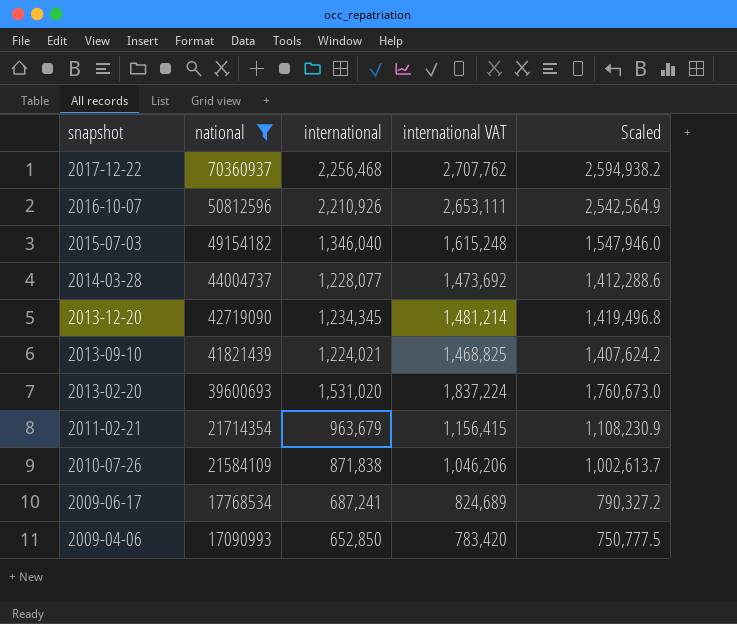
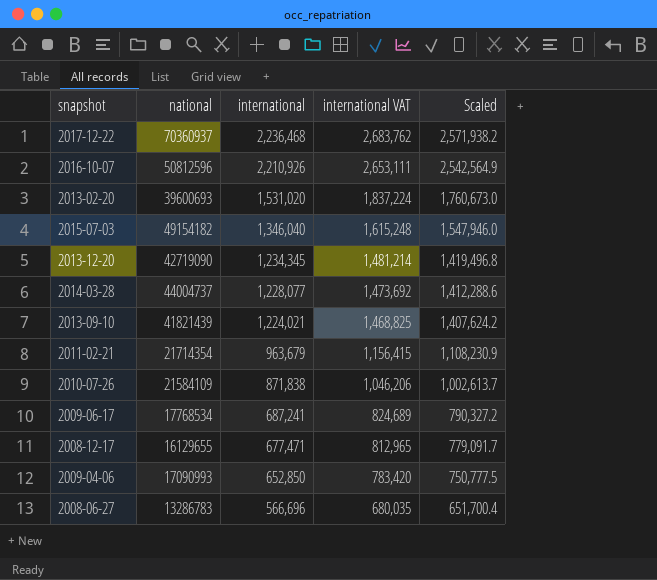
filter: national >= 17090993 -> none
row order: snapshot descending -> international descending
2017-12-22 | international: 2,256,468 -> 2,236,468
2017-12-22 | international VAT: 2,707,762 -> 2,683,762
2017-12-22 | Scaled: 2,594,938.2 -> 2,571,938.2

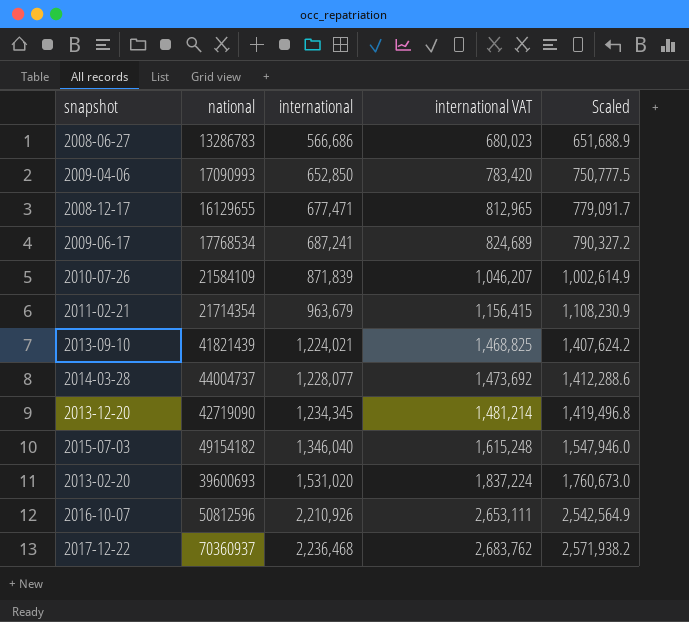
row order: international descending -> international ascending
2008-06-27 | international: 566,696 -> 566,686
2008-06-27 | international VAT: 680,035 -> 680,023
2008-06-27 | Scaled: 651,700.4 -> 651,688.9
2010-07-26 | international: 871,838 -> 871,839
2010-07-26 | international VAT: 1,046,206 -> 1,046,207
2010-07-26 | Scaled: 1,002,613.7 -> 1,002,614.9

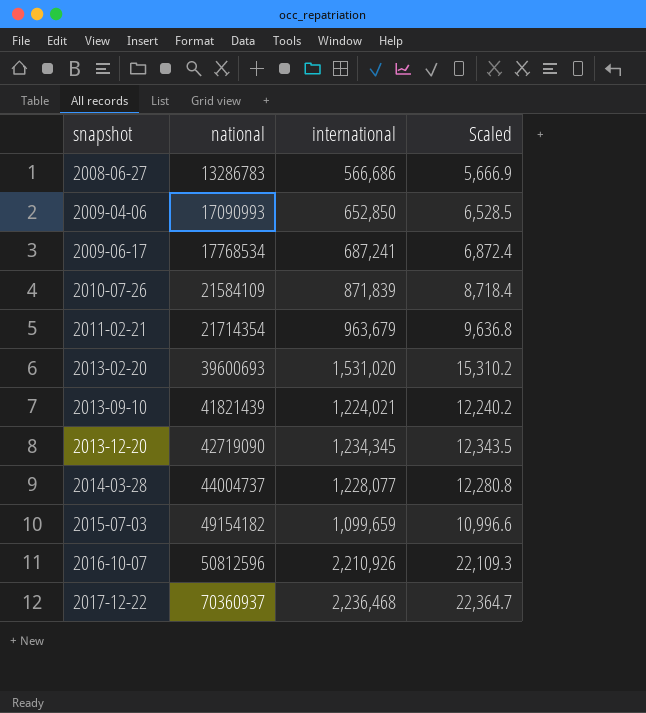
row order: international ascending -> snapshot ascending
column international VAT | formula: [international] * 1.2 -> none
column Scaled | formula: [international] * 1.15 -> [international] * 0.01
row 2008-12-17: 16129655 | 677,471 | 812,965 | 779,091.7 -> none
2015-07-03 | international: 1,346,040 -> 1,099,659

